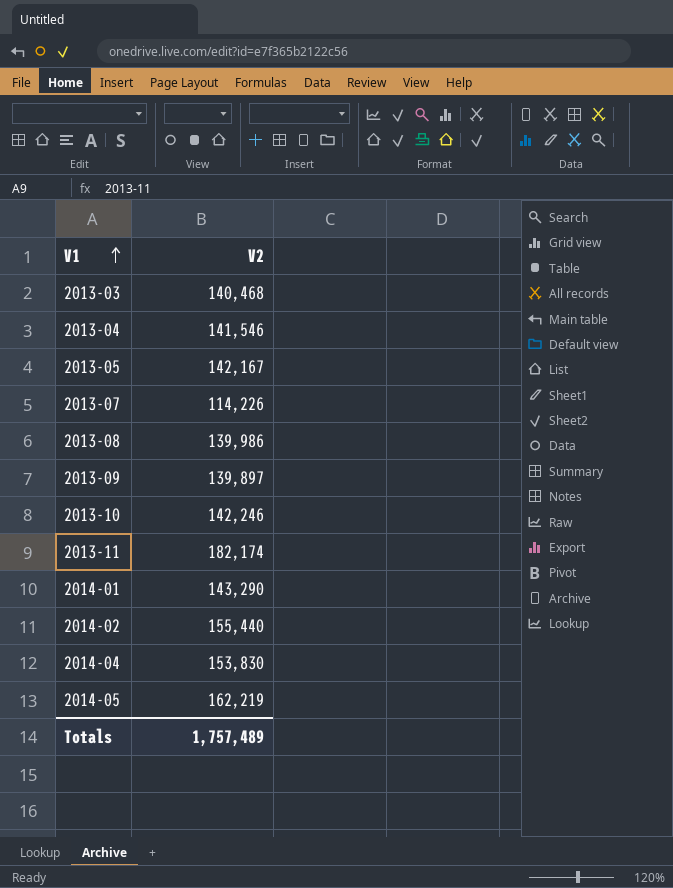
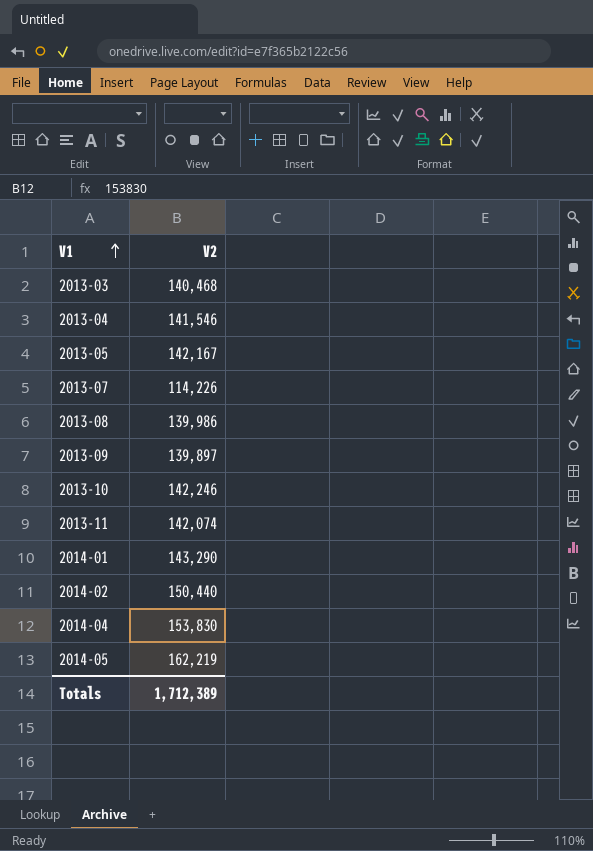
2013-11 | V2: 182,174 -> 142,074
2014-02 | V2: 155,440 -> 150,440
Totals | V2: 1,757,489 -> 1,712,389

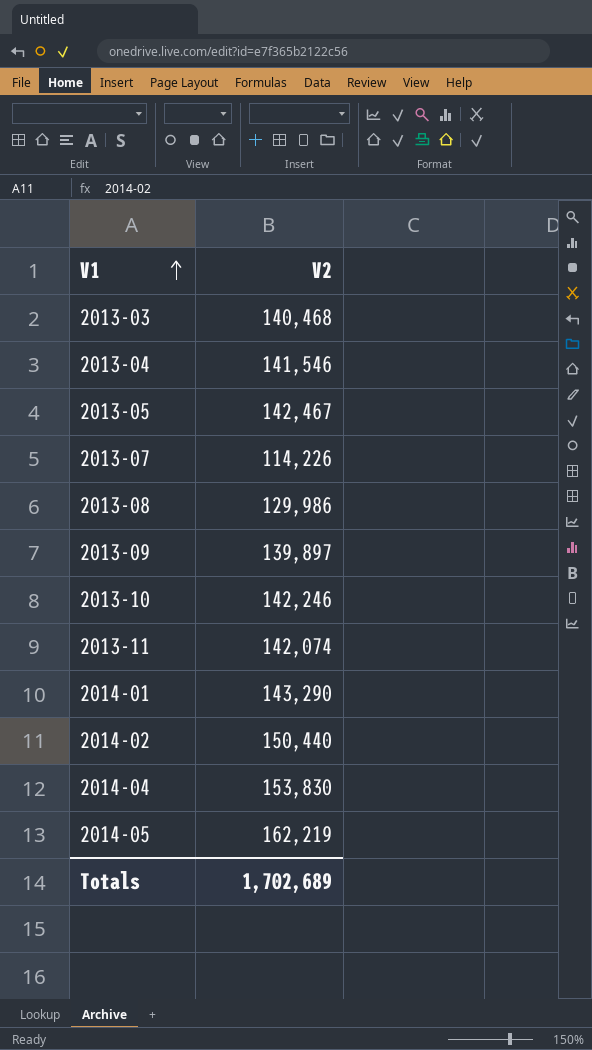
2013-05 | V2: 142,167 -> 142,467
2013-08 | V2: 139,986 -> 129,986
Totals | V2: 1,712,389 -> 1,702,689

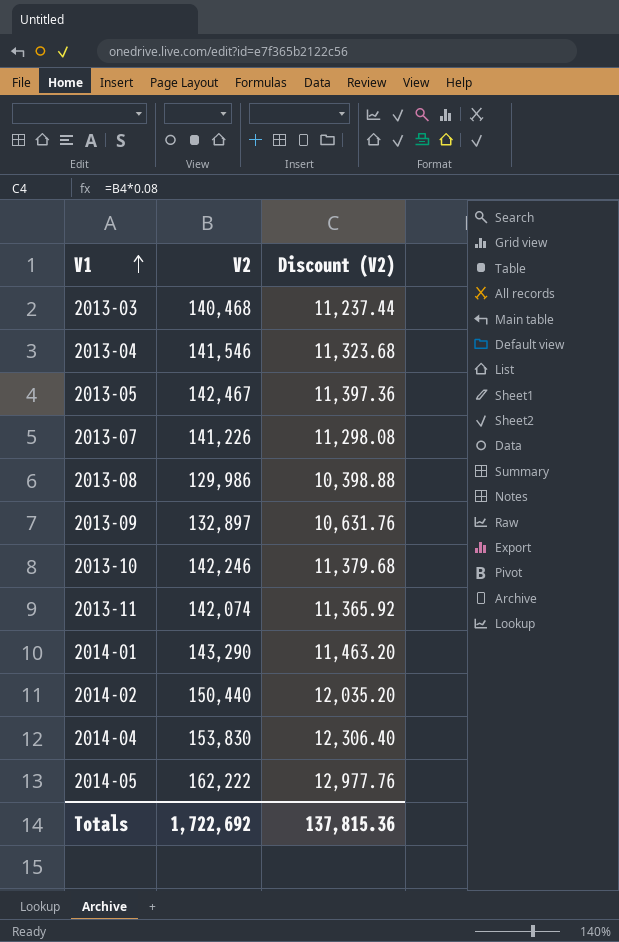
column Discount (V2) | formula: none -> [V2] * 0.08
2013-07 | V2: 114,226 -> 141,226
2013-09 | V2: 139,897 -> 132,897
2014-05 | V2: 162,219 -> 162,222
Totals | V2: 1,702,689 -> 1,722,692

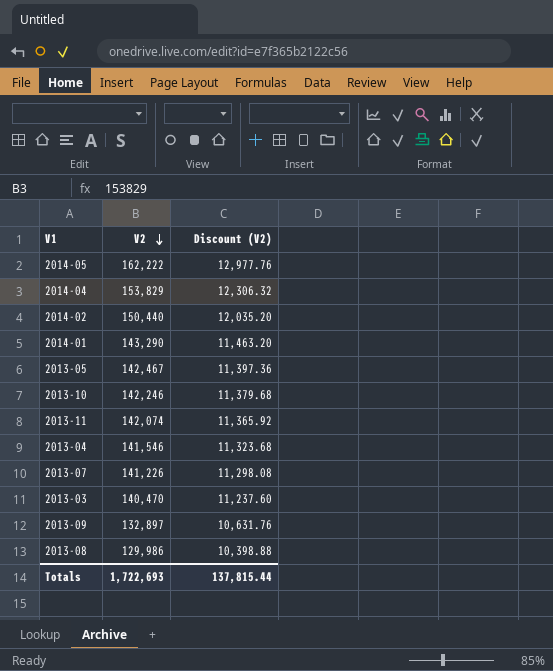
row order: V1 ascending -> V2 descending
2014-04 | V2: 153,830 -> 153,829
2014-04 | Discount (V2): 12,306.40 -> 12,306.32
2013-03 | V2: 140,468 -> 140,470
2013-03 | Discount (V2): 11,237.44 -> 11,237.60
Totals | V2: 1,722,692 -> 1,722,693
Totals | Discount (V2): 137,815.36 -> 137,815.44

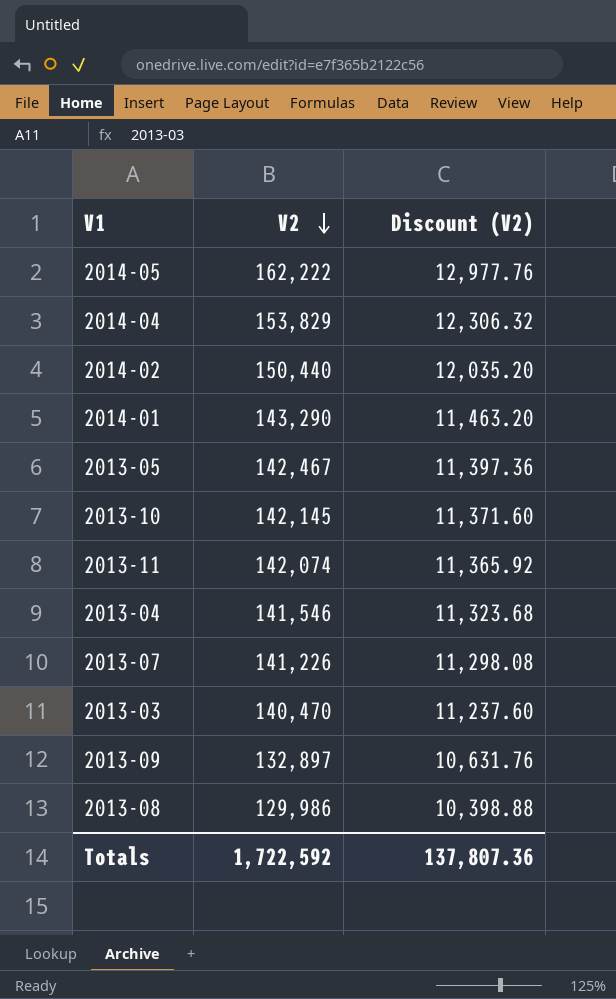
2013-10 | V2: 142,246 -> 142,145
2013-10 | Discount (V2): 11,379.68 -> 11,371.60
Totals | V2: 1,722,693 -> 1,722,592
Totals | Discount (V2): 137,815.44 -> 137,807.36

